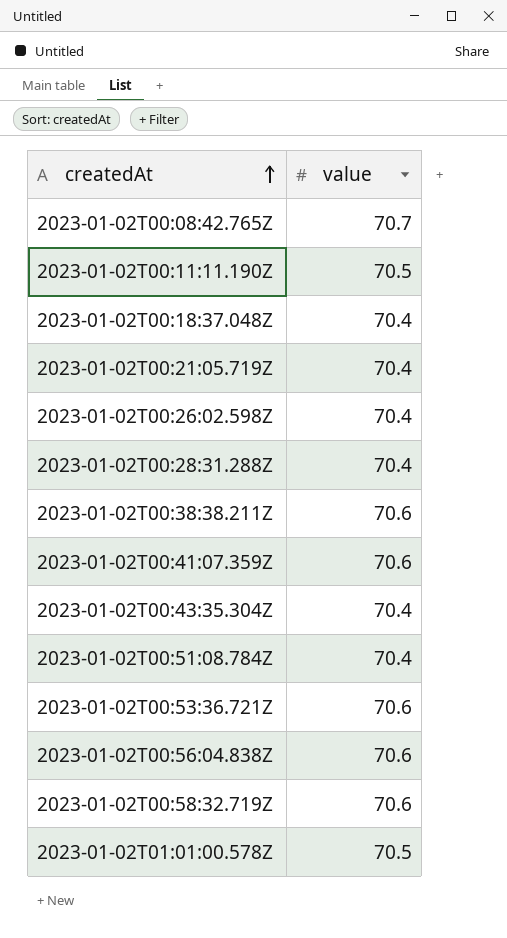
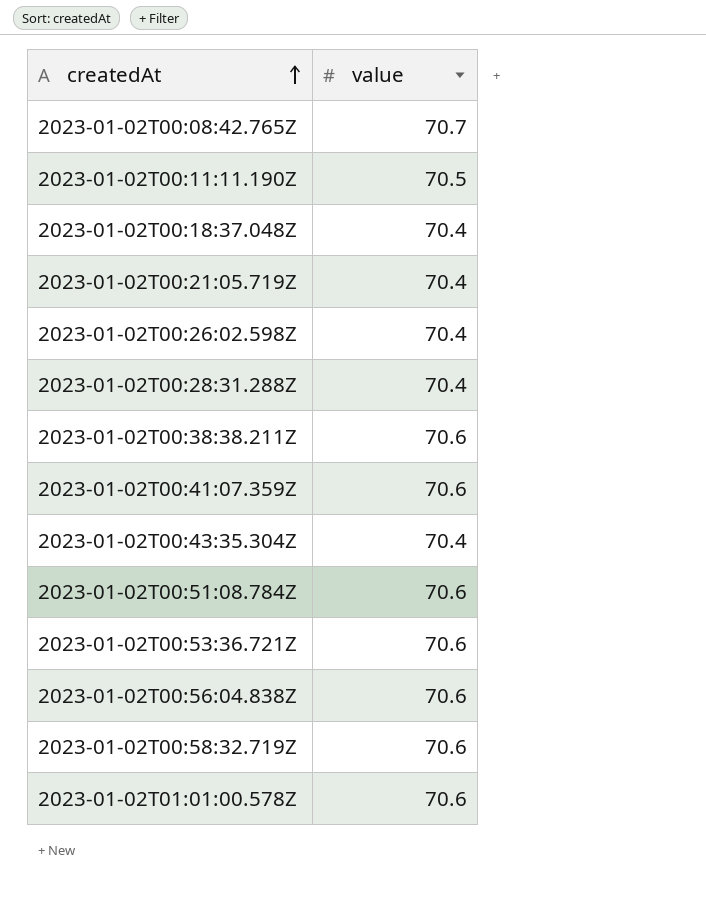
2023-01-02T00:51:08.784Z | value: 70.4 -> 70.6
2023-01-02T01:01:00.578Z | value: 70.5 -> 70.6

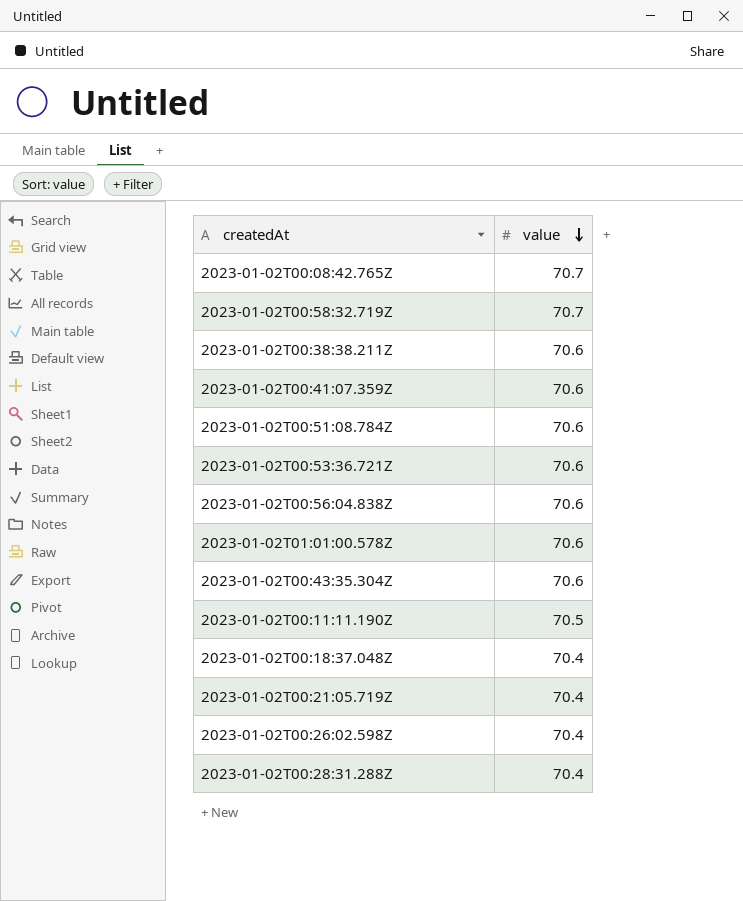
row order: createdAt ascending -> value descending
2023-01-02T00:58:32.719Z | value: 70.6 -> 70.7
2023-01-02T00:43:35.304Z | value: 70.4 -> 70.6

